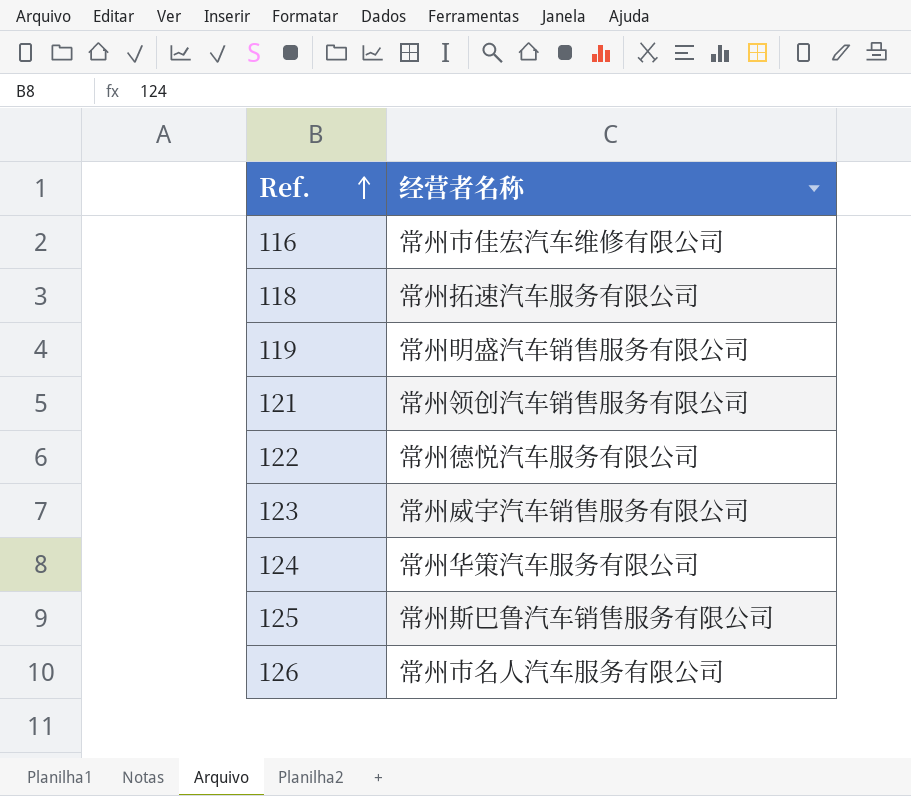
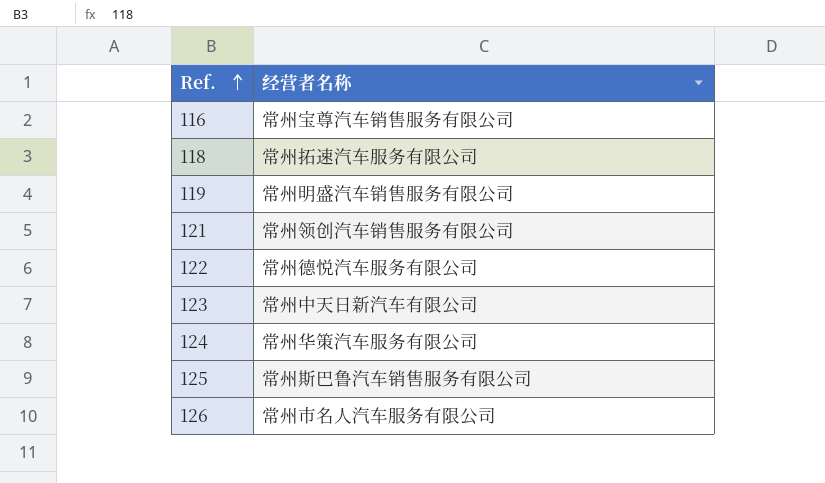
116 | 经营者名称: 常州市佳宏汽车维修有限公司 -> 常州宝尊汽车销售服务有限公司
123 | 经营者名称: 常州威宇汽车销售服务有限公司 -> 常州中天日新汽车有限公司

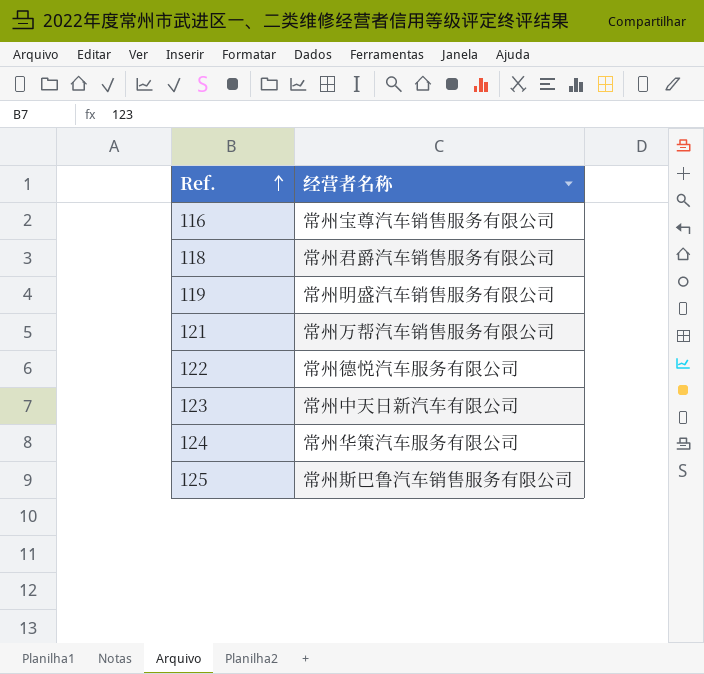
row 126: 常州市名人汽车服务有限公司 -> none
118 | 经营者名称: 常州拓速汽车服务有限公司 -> 常州君爵汽车销售服务有限公司
121 | 经营者名称: 常州领创汽车销售服务有限公司 -> 常州万帮汽车销售服务有限公司

